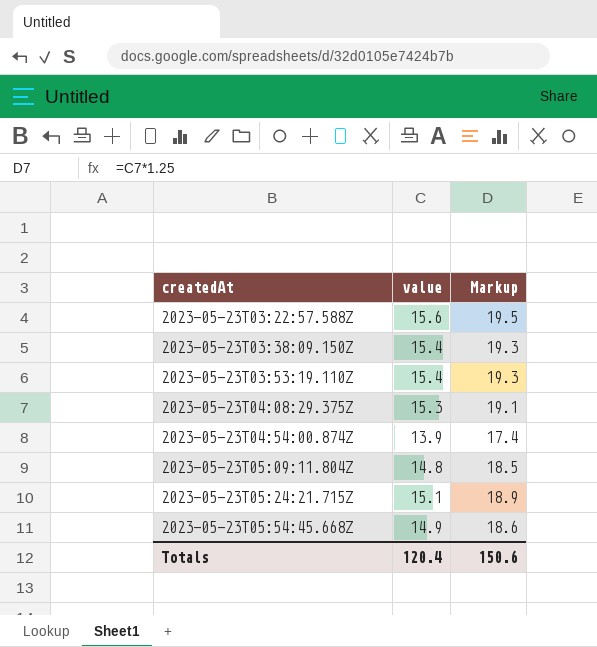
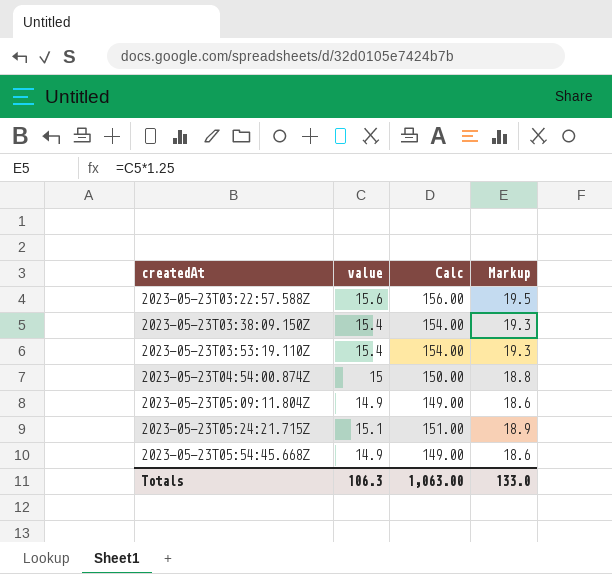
column Calc | formula: none -> [value] * 10
row 2023-05-23T04:08:29.375Z: 15.3 | 19.1 -> none
2023-05-23T04:54:00.874Z | value: 13.9 -> 15
2023-05-23T04:54:00.874Z | Markup: 17.4 -> 18.8
2023-05-23T05:09:11.804Z | value: 14.8 -> 14.9
2023-05-23T05:09:11.804Z | Markup: 18.5 -> 18.6
Totals | value: 120.4 -> 106.3
Totals | Markup: 150.6 -> 133.0

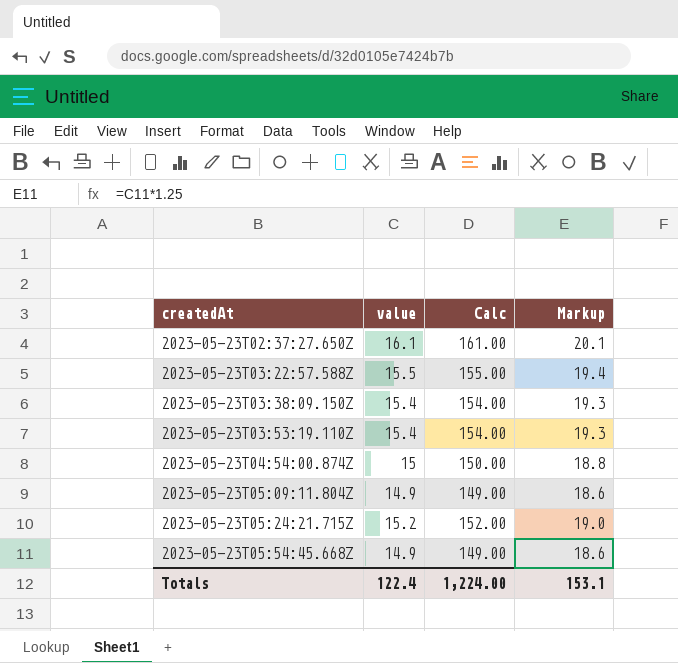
row 2023-05-23T02:37:27.650Z: none -> 16.1 | 161.00 | 20.1
2023-05-23T03:22:57.588Z | value: 15.6 -> 15.5
2023-05-23T03:22:57.588Z | Calc: 156.00 -> 155.00
2023-05-23T03:22:57.588Z | Markup: 19.5 -> 19.4
2023-05-23T05:24:21.715Z | value: 15.1 -> 15.2
2023-05-23T05:24:21.715Z | Calc: 151.00 -> 152.00
2023-05-23T05:24:21.715Z | Markup: 18.9 -> 19.0
Totals | value: 106.3 -> 122.4
Totals | Calc: 1,063.00 -> 1,224.00
Totals | Markup: 133.0 -> 153.1

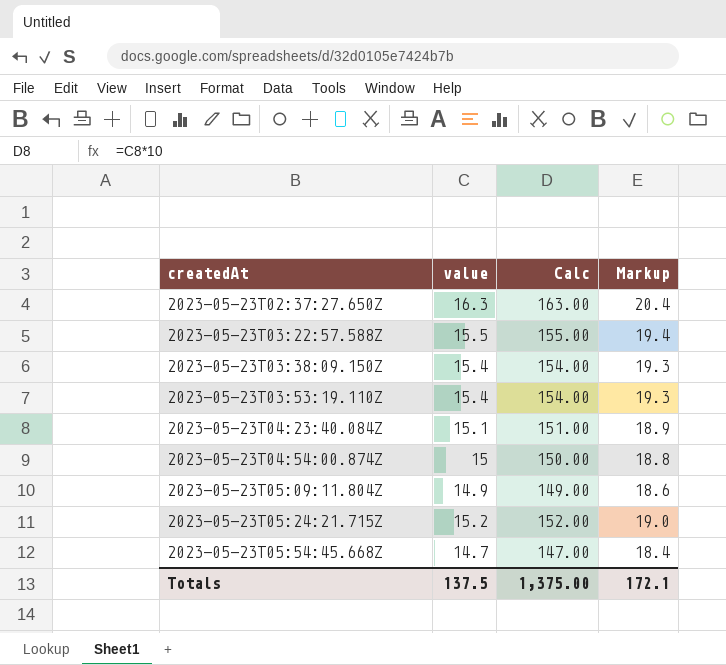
2023-05-23T02:37:27.650Z | value: 16.1 -> 16.3
2023-05-23T02:37:27.650Z | Calc: 161.00 -> 163.00
2023-05-23T02:37:27.650Z | Markup: 20.1 -> 20.4
row 2023-05-23T04:23:40.084Z: none -> 15.1 | 151.00 | 18.9
2023-05-23T05:54:45.668Z | value: 14.9 -> 14.7
2023-05-23T05:54:45.668Z | Calc: 149.00 -> 147.00
2023-05-23T05:54:45.668Z | Markup: 18.6 -> 18.4
Totals | value: 122.4 -> 137.5
Totals | Calc: 1,224.00 -> 1,375.00
Totals | Markup: 153.1 -> 172.1

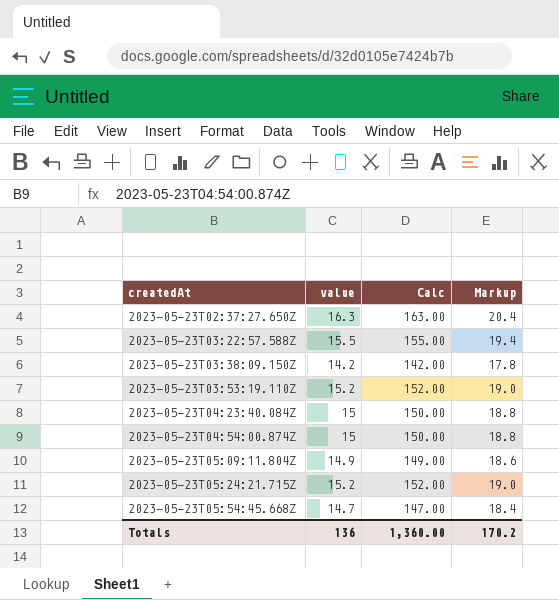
2023-05-23T03:38:09.150Z | value: 15.4 -> 14.2
2023-05-23T03:38:09.150Z | Calc: 154.00 -> 142.00
2023-05-23T03:38:09.150Z | Markup: 19.3 -> 17.8
2023-05-23T03:53:19.110Z | value: 15.4 -> 15.2
2023-05-23T03:53:19.110Z | Calc: 154.00 -> 152.00
2023-05-23T03:53:19.110Z | Markup: 19.3 -> 19.0
2023-05-23T04:23:40.084Z | value: 15.1 -> 15
2023-05-23T04:23:40.084Z | Calc: 151.00 -> 150.00
2023-05-23T04:23:40.084Z | Markup: 18.9 -> 18.8
Totals | value: 137.5 -> 136
Totals | Calc: 1,375.00 -> 1,360.00
Totals | Markup: 172.1 -> 170.2

